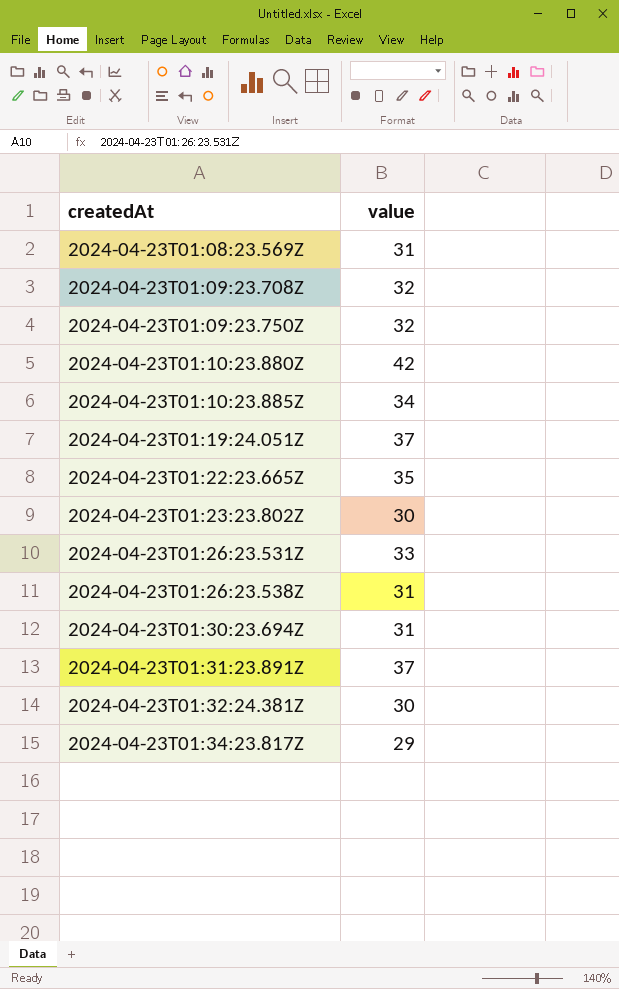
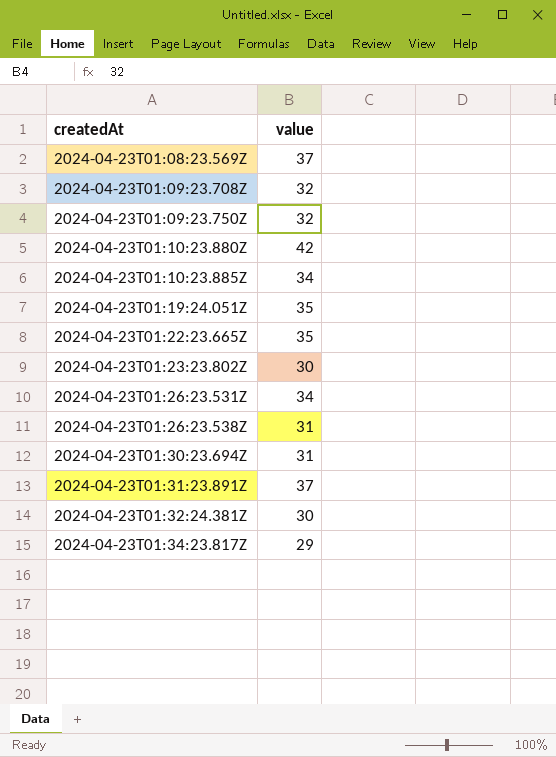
2024-04-23T01:08:23.569Z | value: 31 -> 37
2024-04-23T01:19:24.051Z | value: 37 -> 35
2024-04-23T01:26:23.531Z | value: 33 -> 34

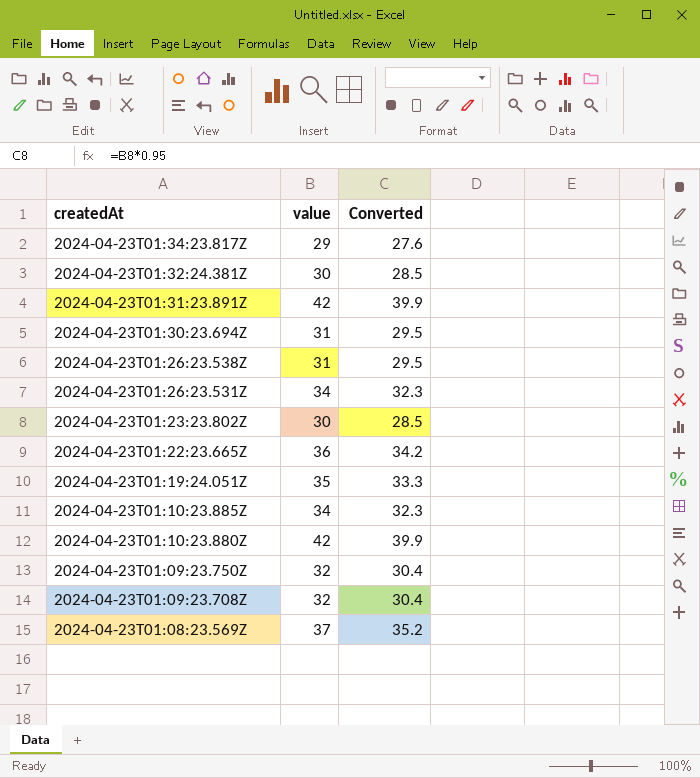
row order: createdAt ascending -> createdAt descending
column Converted | formula: none -> [value] * 0.95
2024-04-23T01:31:23.891Z | value: 37 -> 42
2024-04-23T01:22:23.665Z | value: 35 -> 36

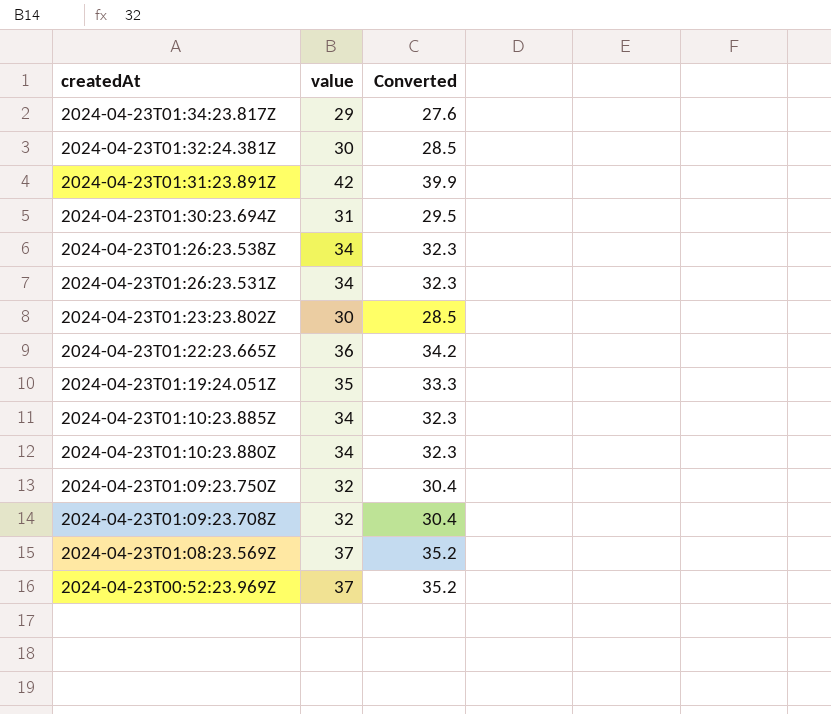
2024-04-23T01:26:23.538Z | value: 31 -> 34
2024-04-23T01:26:23.538Z | Converted: 29.5 -> 32.3
2024-04-23T01:10:23.880Z | value: 42 -> 34
2024-04-23T01:10:23.880Z | Converted: 39.9 -> 32.3
row 2024-04-23T00:52:23.969Z: none -> 37 | 35.2

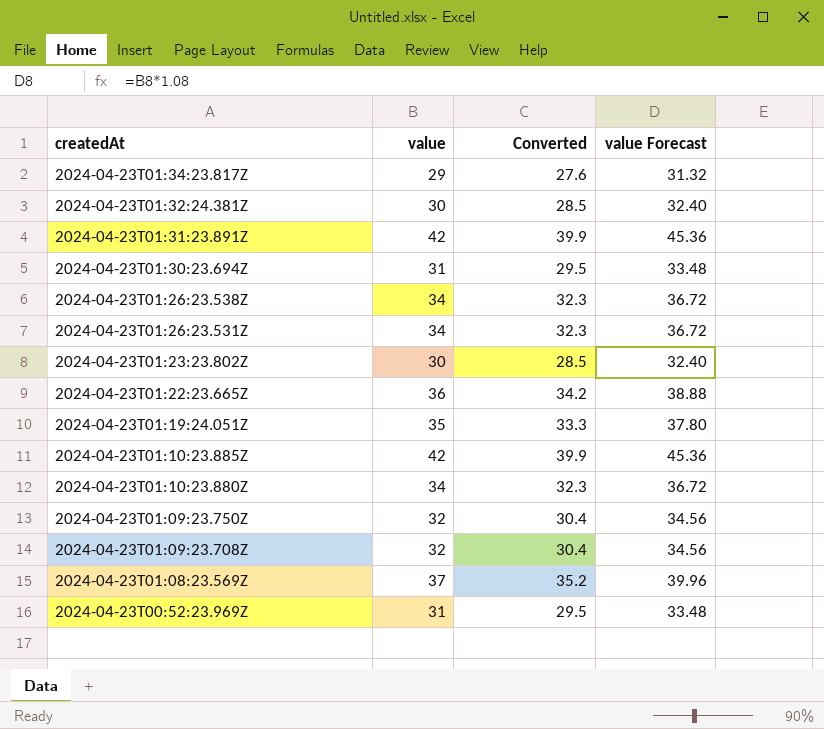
column value Forecast | formula: none -> [value] * 1.08
2024-04-23T01:10:23.885Z | value: 34 -> 42
2024-04-23T01:10:23.885Z | Converted: 32.3 -> 39.9
2024-04-23T00:52:23.969Z | value: 37 -> 31
2024-04-23T00:52:23.969Z | Converted: 35.2 -> 29.5

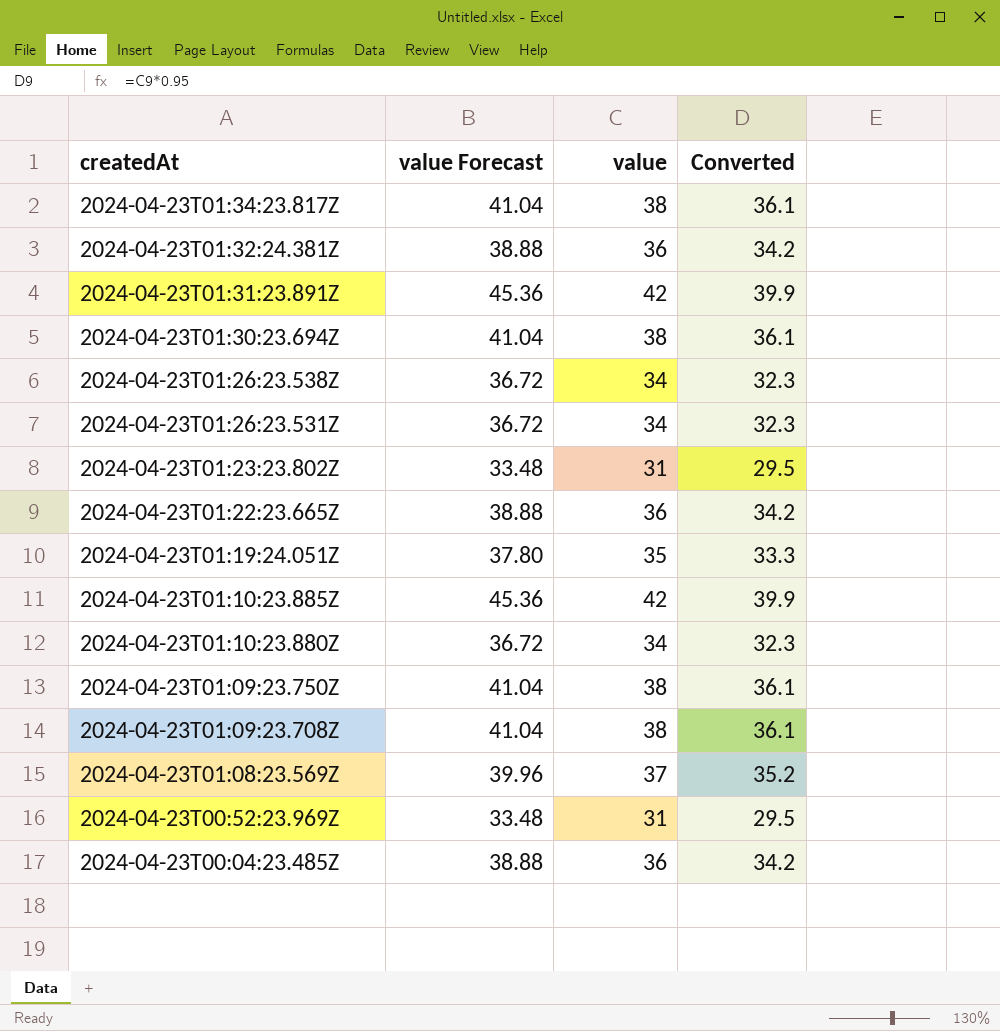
column value Forecast | position: 4 -> 2
2024-04-23T01:34:23.817Z | value Forecast: 31.32 -> 41.04
2024-04-23T01:34:23.817Z | value: 29 -> 38
2024-04-23T01:34:23.817Z | Converted: 27.6 -> 36.1
2024-04-23T01:32:24.381Z | value Forecast: 32.40 -> 38.88
2024-04-23T01:32:24.381Z | value: 30 -> 36
2024-04-23T01:32:24.381Z | Converted: 28.5 -> 34.2
2024-04-23T01:30:23.694Z | value Forecast: 33.48 -> 41.04
2024-04-23T01:30:23.694Z | value: 31 -> 38
2024-04-23T01:30:23.694Z | Converted: 29.5 -> 36.1
2024-04-23T01:23:23.802Z | value Forecast: 32.40 -> 33.48
2024-04-23T01:23:23.802Z | value: 30 -> 31
2024-04-23T01:23:23.802Z | Converted: 28.5 -> 29.5
2024-04-23T01:09:23.750Z | value Forecast: 34.56 -> 41.04
2024-04-23T01:09:23.750Z | value: 32 -> 38
2024-04-23T01:09:23.750Z | Converted: 30.4 -> 36.1
2024-04-23T01:09:23.708Z | value Forecast: 34.56 -> 41.04
2024-04-23T01:09:23.708Z | value: 32 -> 38
2024-04-23T01:09:23.708Z | Converted: 30.4 -> 36.1
row 2024-04-23T00:04:23.485Z: none -> 38.88 | 36 | 34.2

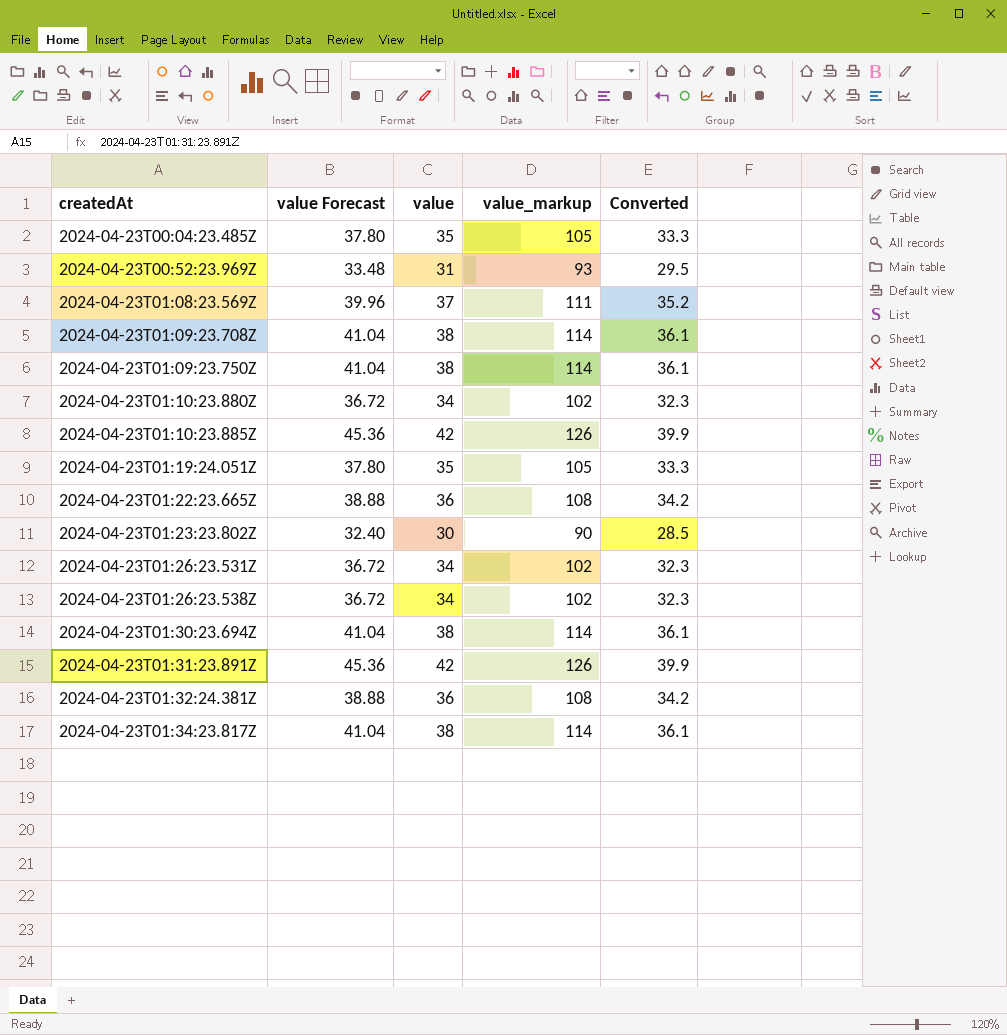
row order: createdAt descending -> createdAt ascending
column value_markup | formula: none -> [value] * 3
2024-04-23T00:04:23.485Z | value Forecast: 38.88 -> 37.80
2024-04-23T00:04:23.485Z | value: 36 -> 35
2024-04-23T00:04:23.485Z | Converted: 34.2 -> 33.3
2024-04-23T01:23:23.802Z | value Forecast: 33.48 -> 32.40
2024-04-23T01:23:23.802Z | value: 31 -> 30
2024-04-23T01:23:23.802Z | Converted: 29.5 -> 28.5

